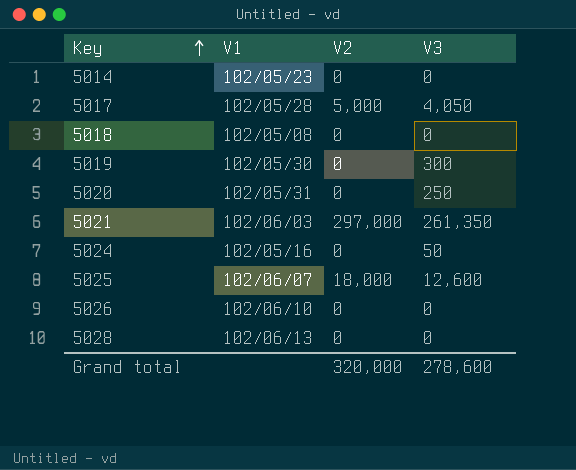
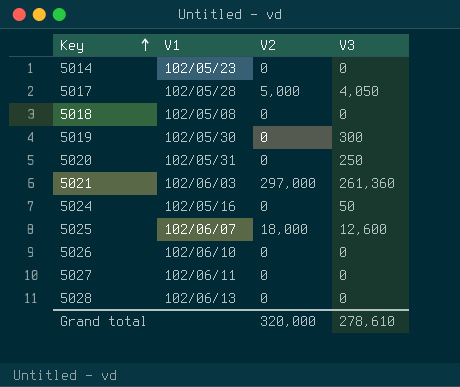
5021 | V3: 261,350 -> 261,360
row 5027: none -> 102/06/11 | 0 | 0
Grand total | V3: 278,600 -> 278,610

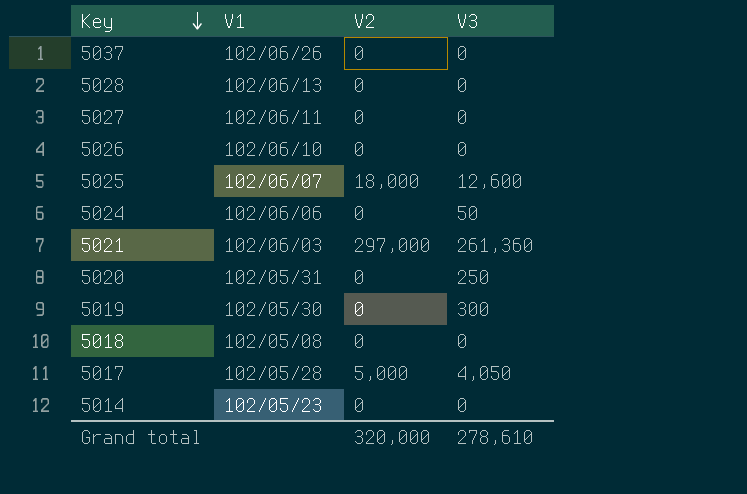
row order: Key ascending -> Key descending
row 5037: none -> 102/06/26 | 0 | 0
5024 | V1: 102/05/16 -> 102/06/06

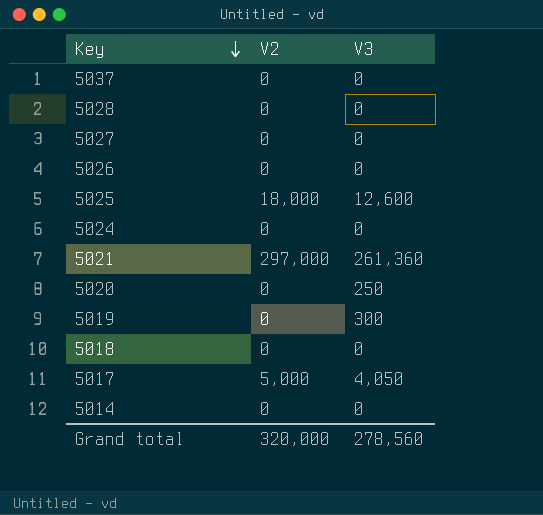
column V1 | position: 2 -> none
5024 | V3: 50 -> 0
Grand total | V3: 278,610 -> 278,560

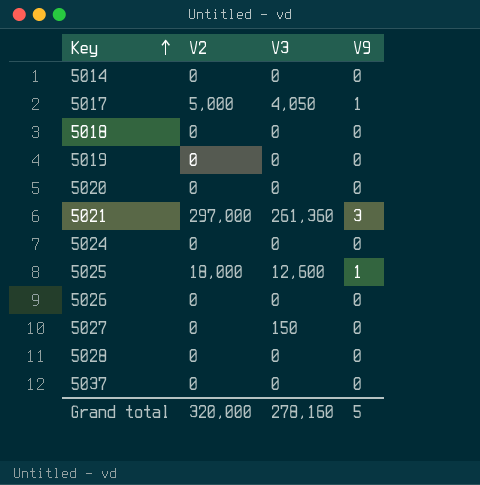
row order: Key descending -> Key ascending
column V9 | position: none -> 4
5019 | V3: 300 -> 0
5020 | V3: 250 -> 0
5027 | V3: 0 -> 150
Grand total | V3: 278,560 -> 278,160

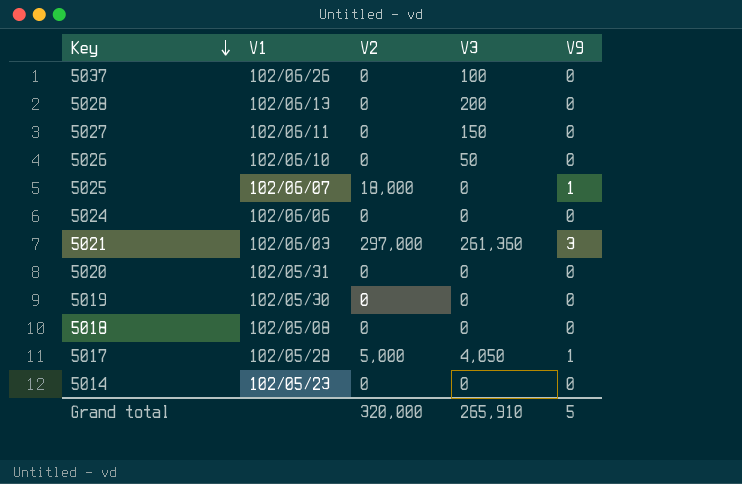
row order: Key ascending -> Key descending
column V1 | position: none -> 2
5037 | V3: 0 -> 100
5028 | V3: 0 -> 200
5026 | V3: 0 -> 50
5025 | V3: 12,600 -> 0
Grand total | V3: 278,160 -> 265,910

